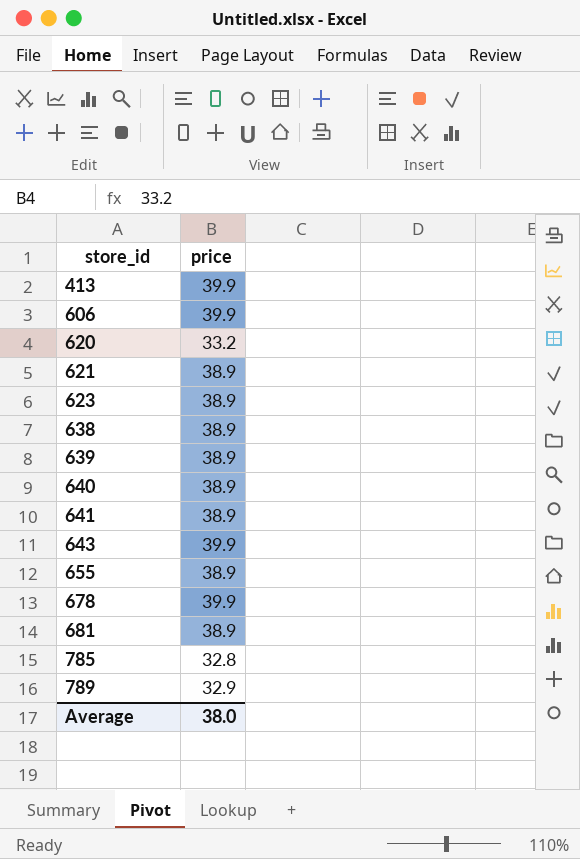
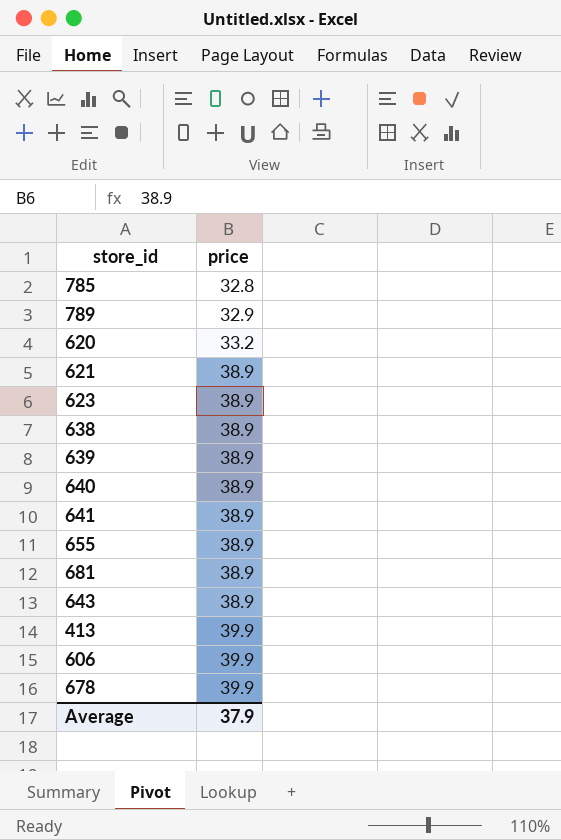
row order: store_id ascending -> price ascending
643 | price: 39.9 -> 38.9
Average | price: 38.0 -> 37.9

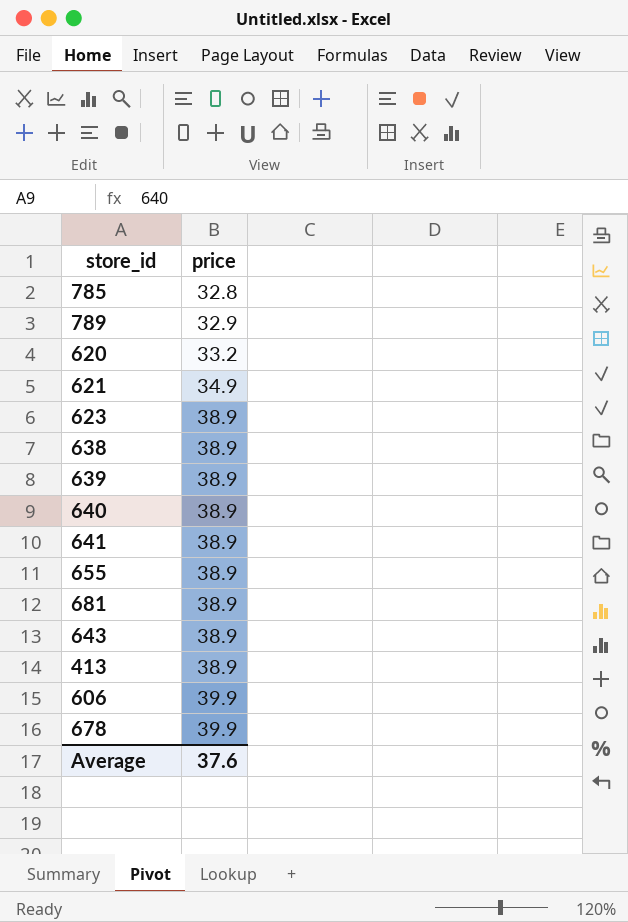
621 | price: 38.9 -> 34.9
413 | price: 39.9 -> 38.9
Average | price: 37.9 -> 37.6

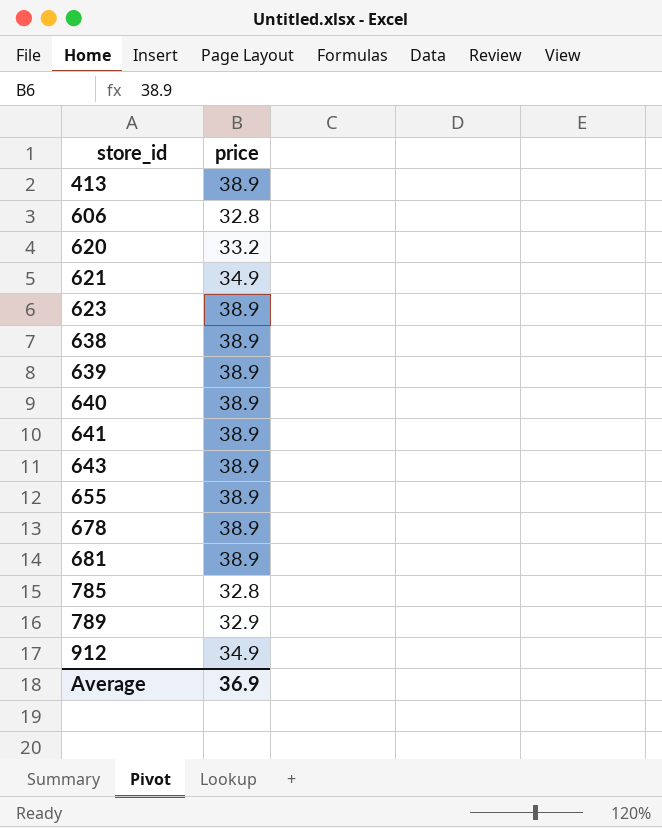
row order: price ascending -> store_id ascending
606 | price: 39.9 -> 32.8
678 | price: 39.9 -> 38.9
row 912: none -> 34.9
Average | price: 37.6 -> 36.9

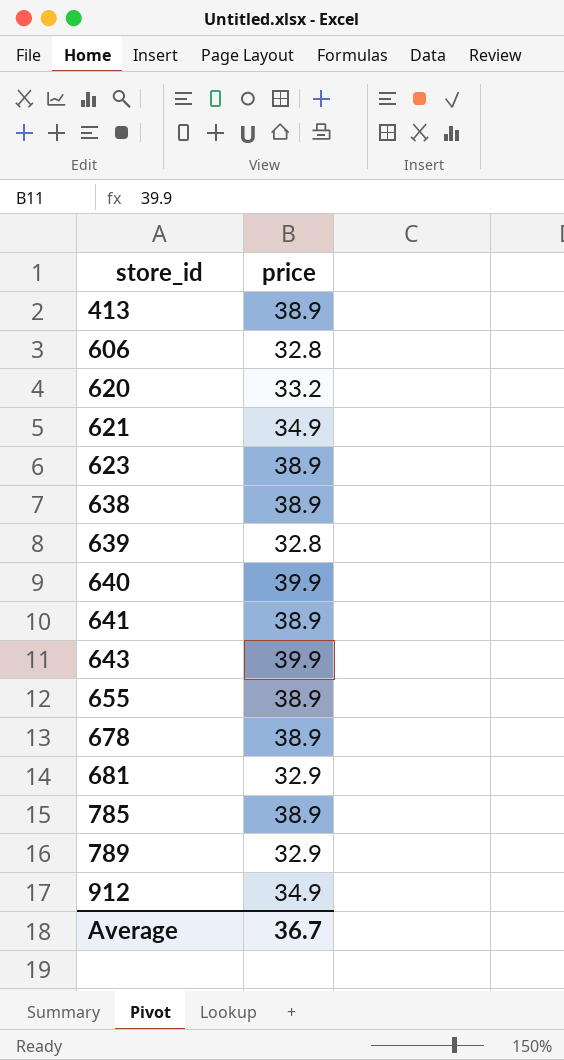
639 | price: 38.9 -> 32.8
640 | price: 38.9 -> 39.9
643 | price: 38.9 -> 39.9
681 | price: 38.9 -> 32.9
785 | price: 32.8 -> 38.9
Average | price: 36.9 -> 36.7

